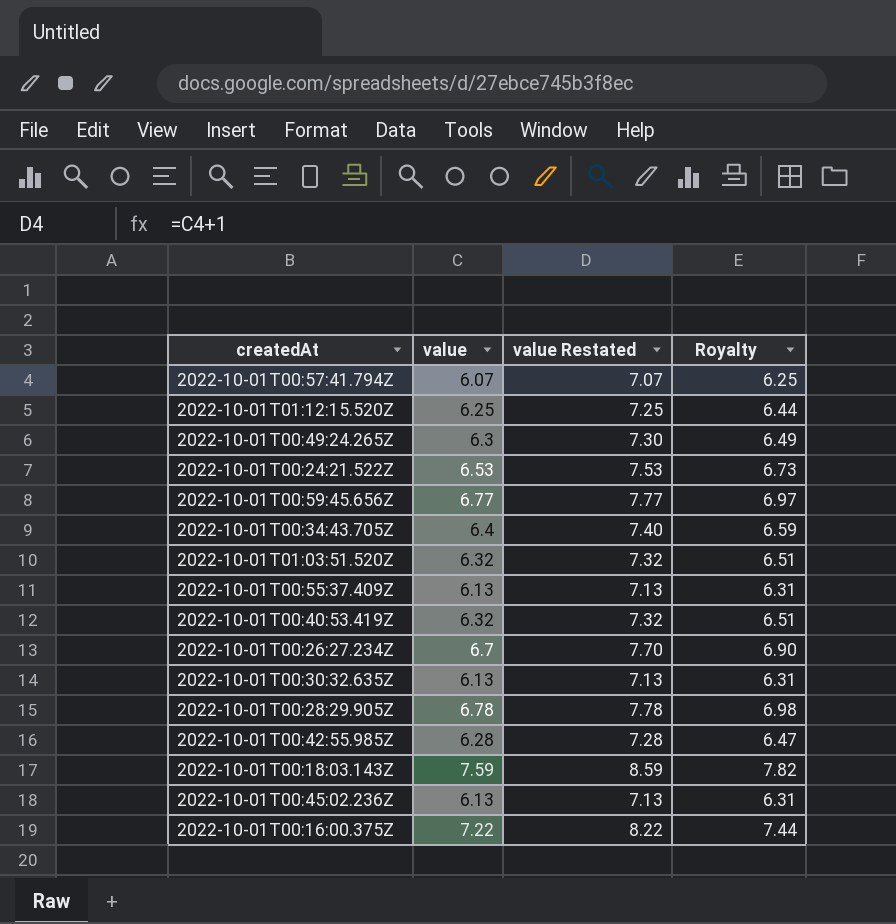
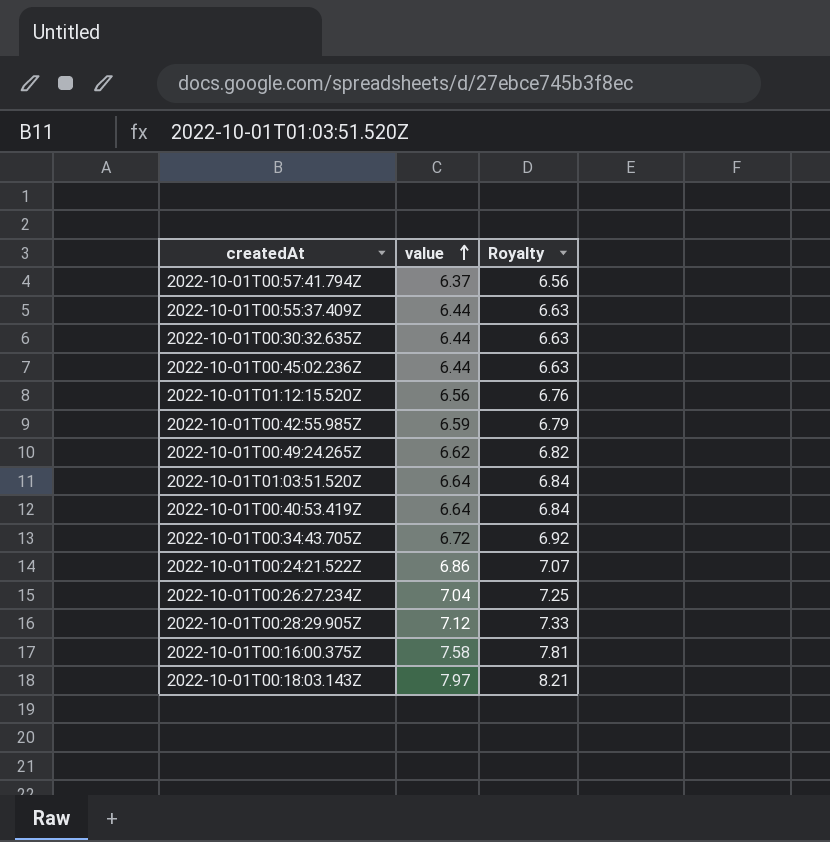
row order: none -> value ascending
column value Restated | formula: [value] + 1 -> none
row 2022-10-01T00:59:45.656Z: 6.77 | 7.77 | 6.97 -> none
2022-10-01T00:57:41.794Z | value: 6.07 -> 6.37
2022-10-01T00:57:41.794Z | Royalty: 6.25 -> 6.56
2022-10-01T00:55:37.409Z | value: 6.13 -> 6.44
2022-10-01T00:55:37.409Z | Royalty: 6.31 -> 6.63
2022-10-01T00:30:32.635Z | value: 6.13 -> 6.44
2022-10-01T00:30:32.635Z | Royalty: 6.31 -> 6.63
2022-10-01T00:45:02.236Z | value: 6.13 -> 6.44
2022-10-01T00:45:02.236Z | Royalty: 6.31 -> 6.63
2022-10-01T01:12:15.520Z | value: 6.25 -> 6.56
2022-10-01T01:12:15.520Z | Royalty: 6.44 -> 6.76
2022-10-01T00:42:55.985Z | value: 6.28 -> 6.59
2022-10-01T00:42:55.985Z | Royalty: 6.47 -> 6.79
2022-10-01T00:49:24.265Z | value: 6.3 -> 6.62
2022-10-01T00:49:24.265Z | Royalty: 6.49 -> 6.82
2022-10-01T01:03:51.520Z | value: 6.32 -> 6.64
2022-10-01T01:03:51.520Z | Royalty: 6.51 -> 6.84
2022-10-01T00:40:53.419Z | value: 6.32 -> 6.64
2022-10-01T00:40:53.419Z | Royalty: 6.51 -> 6.84
2022-10-01T00:34:43.705Z | value: 6.4 -> 6.72
2022-10-01T00:34:43.705Z | Royalty: 6.59 -> 6.92
2022-10-01T00:24:21.522Z | value: 6.53 -> 6.86
2022-10-01T00:24:21.522Z | Royalty: 6.73 -> 7.07
2022-10-01T00:26:27.234Z | value: 6.7 -> 7.04
2022-10-01T00:26:27.234Z | Royalty: 6.90 -> 7.25
2022-10-01T00:28:29.905Z | value: 6.78 -> 7.12
2022-10-01T00:28:29.905Z | Royalty: 6.98 -> 7.33
2022-10-01T00:16:00.375Z | value: 7.22 -> 7.58
2022-10-01T00:16:00.375Z | Royalty: 7.44 -> 7.81
2022-10-01T00:18:03.143Z | value: 7.59 -> 7.97
2022-10-01T00:18:03.143Z | Royalty: 7.82 -> 8.21

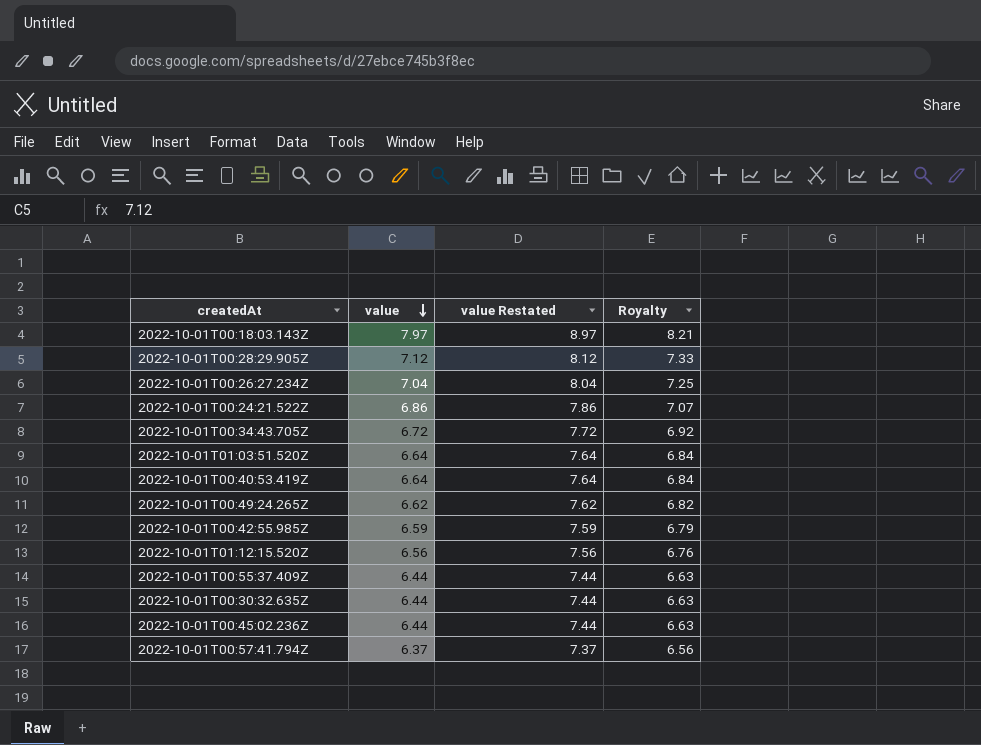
row order: value ascending -> value descending
column value Restated | formula: none -> [value] + 1
row 2022-10-01T00:16:00.375Z: 7.58 | 7.81 -> none

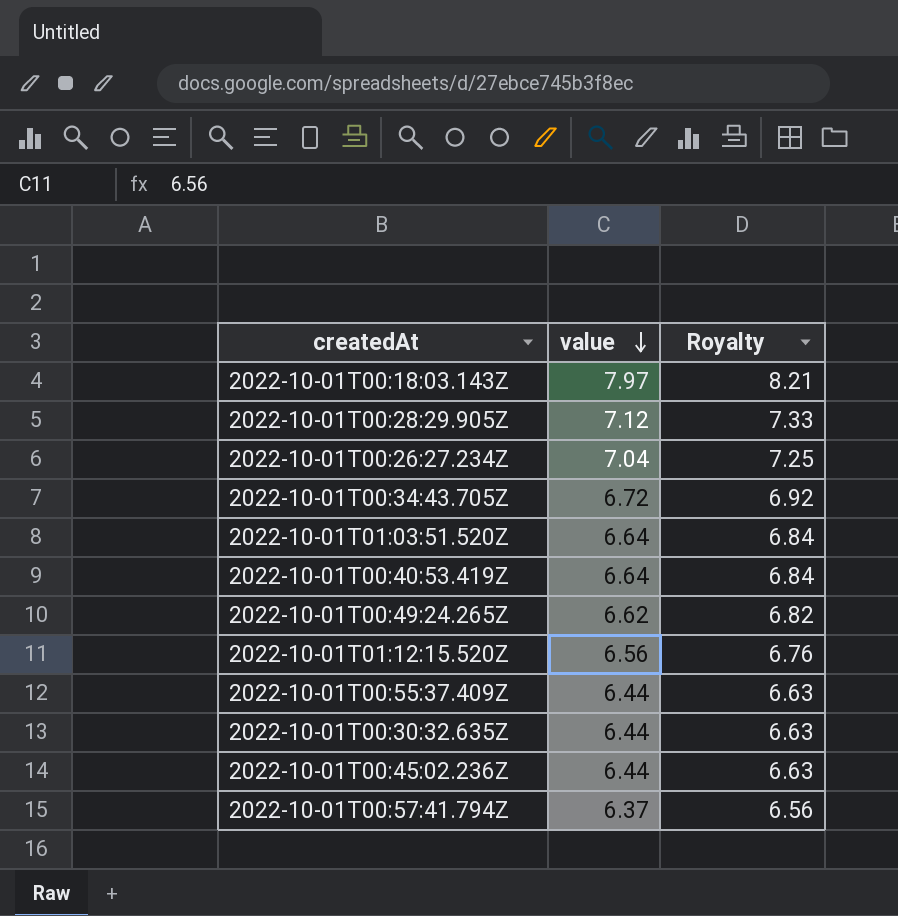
column value Restated | formula: [value] + 1 -> none
row 2022-10-01T00:24:21.522Z: 6.86 | 7.86 | 7.07 -> none
row 2022-10-01T00:42:55.985Z: 6.59 | 7.59 | 6.79 -> none

